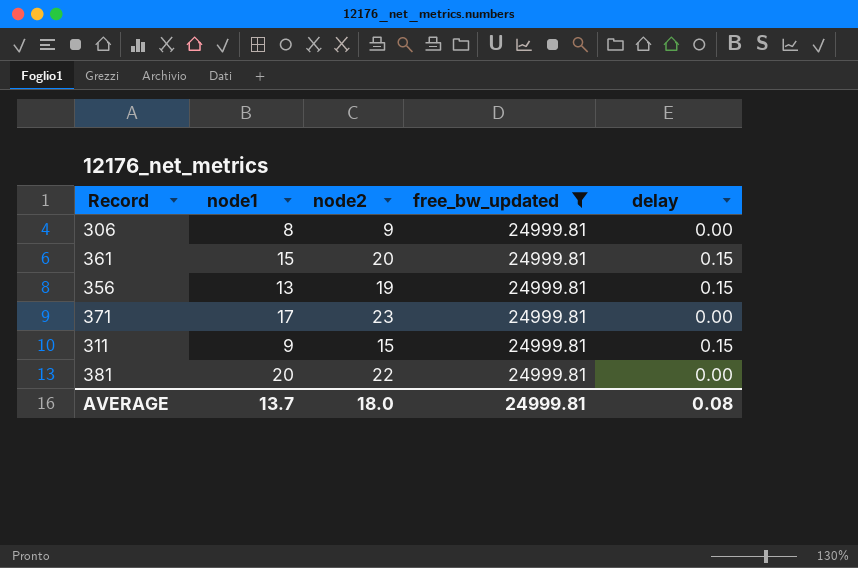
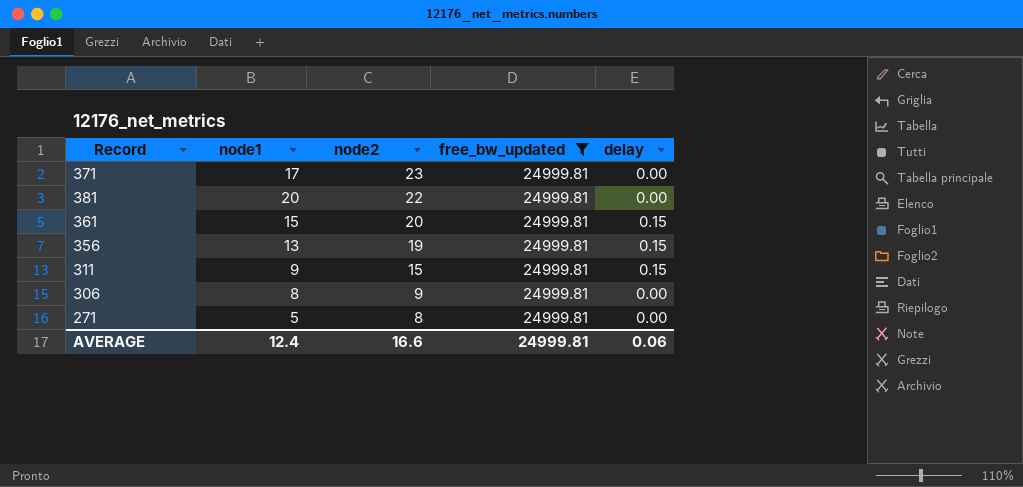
row order: none -> node2 descending
row 271: none -> 5 | 8 | 24999.81 | 0.00
AVERAGE | node1: 13.7 -> 12.4
AVERAGE | node2: 18.0 -> 16.6
AVERAGE | delay: 0.08 -> 0.06

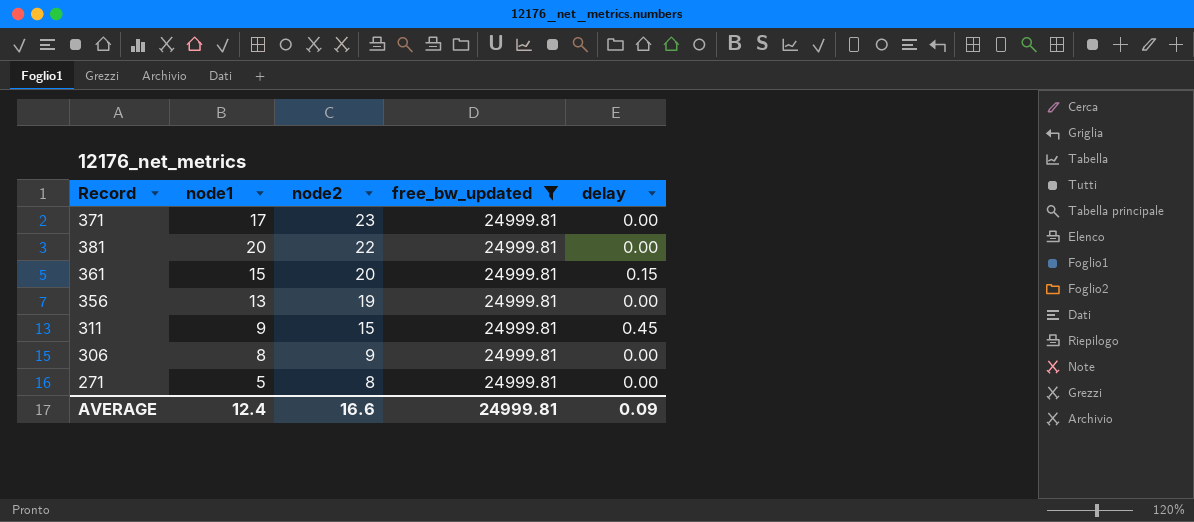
356 | delay: 0.15 -> 0.00
311 | delay: 0.15 -> 0.45
AVERAGE | delay: 0.06 -> 0.09

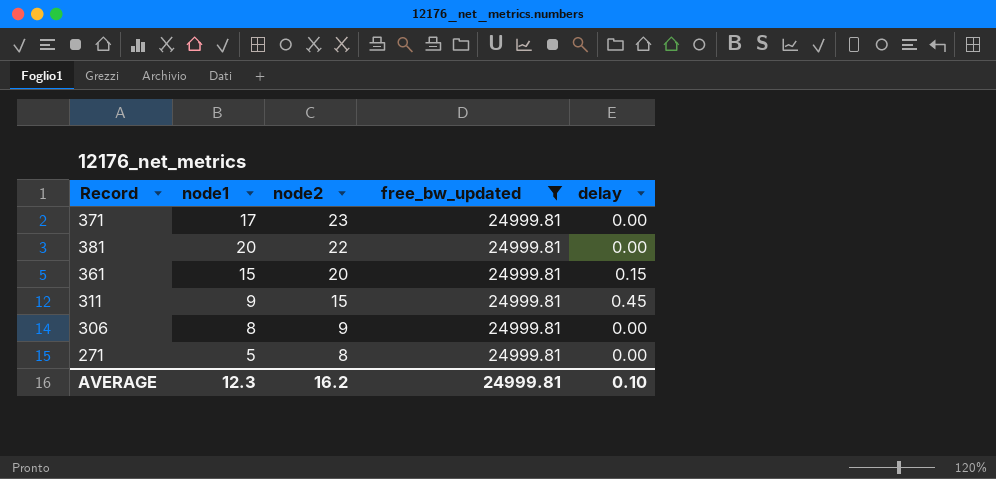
row 356: 13 | 19 | 24999.81 | 0.00 -> none
AVERAGE | node1: 12.4 -> 12.3
AVERAGE | node2: 16.6 -> 16.2
AVERAGE | delay: 0.09 -> 0.10

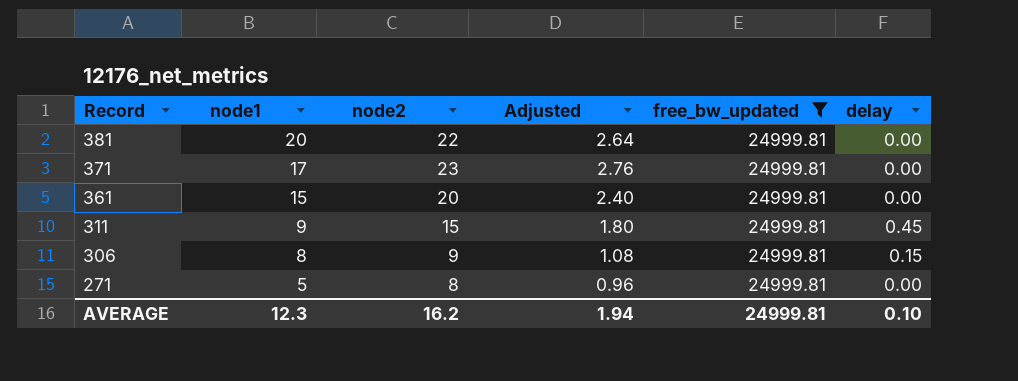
row order: node2 descending -> Record descending
column Adjusted | formula: none -> [node2] * 0.12
361 | delay: 0.15 -> 0.00
306 | delay: 0.00 -> 0.15

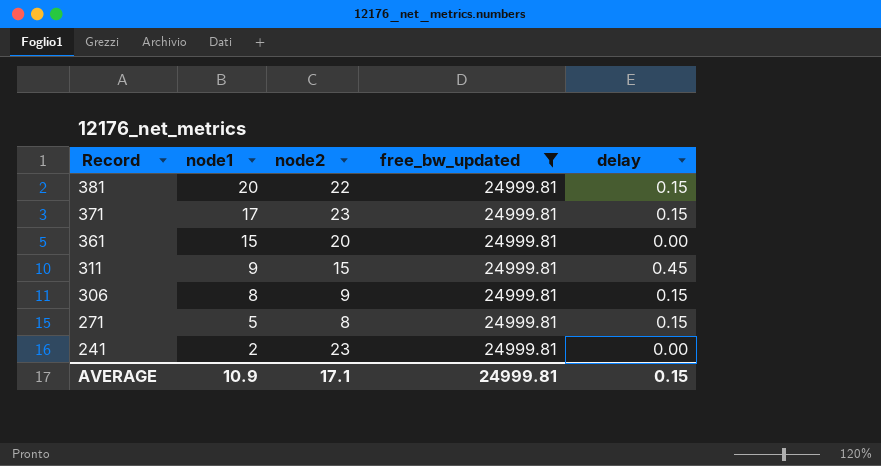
column Adjusted | formula: [node2] * 0.12 -> none
381 | delay: 0.00 -> 0.15
371 | delay: 0.00 -> 0.15
271 | delay: 0.00 -> 0.15
row 241: none -> 2 | 23 | 24999.81 | 0.00
AVERAGE | node1: 12.3 -> 10.9
AVERAGE | node2: 16.2 -> 17.1
AVERAGE | delay: 0.10 -> 0.15

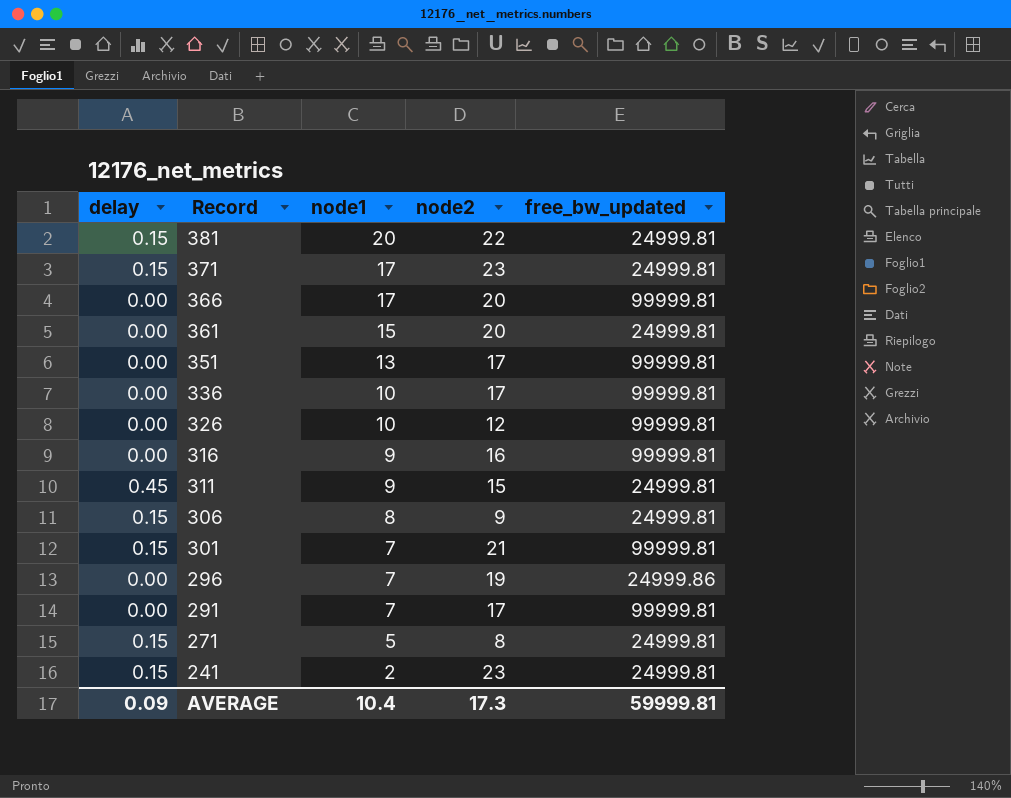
filter: free_bw_updated = 24999.81 -> none
column delay | position: 5 -> 1
241 | delay: 0.00 -> 0.15
AVERAGE | delay: 0.15 -> 0.09
AVERAGE | node1: 10.9 -> 10.4
AVERAGE | node2: 17.1 -> 17.3
AVERAGE | free_bw_updated: 24999.81 -> 59999.81

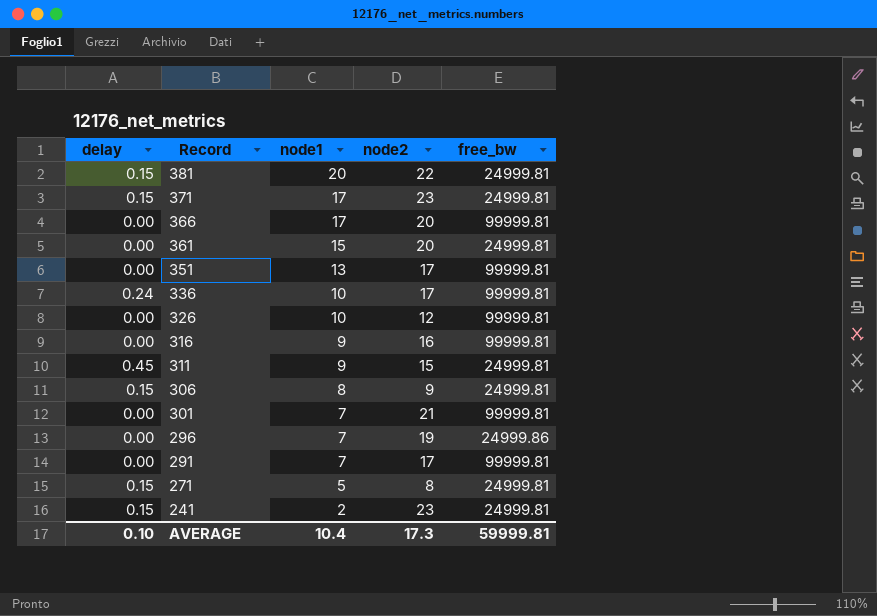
column name: free_bw_updated -> free_bw
336 | delay: 0.00 -> 0.24
301 | delay: 0.15 -> 0.00
AVERAGE | delay: 0.09 -> 0.10

